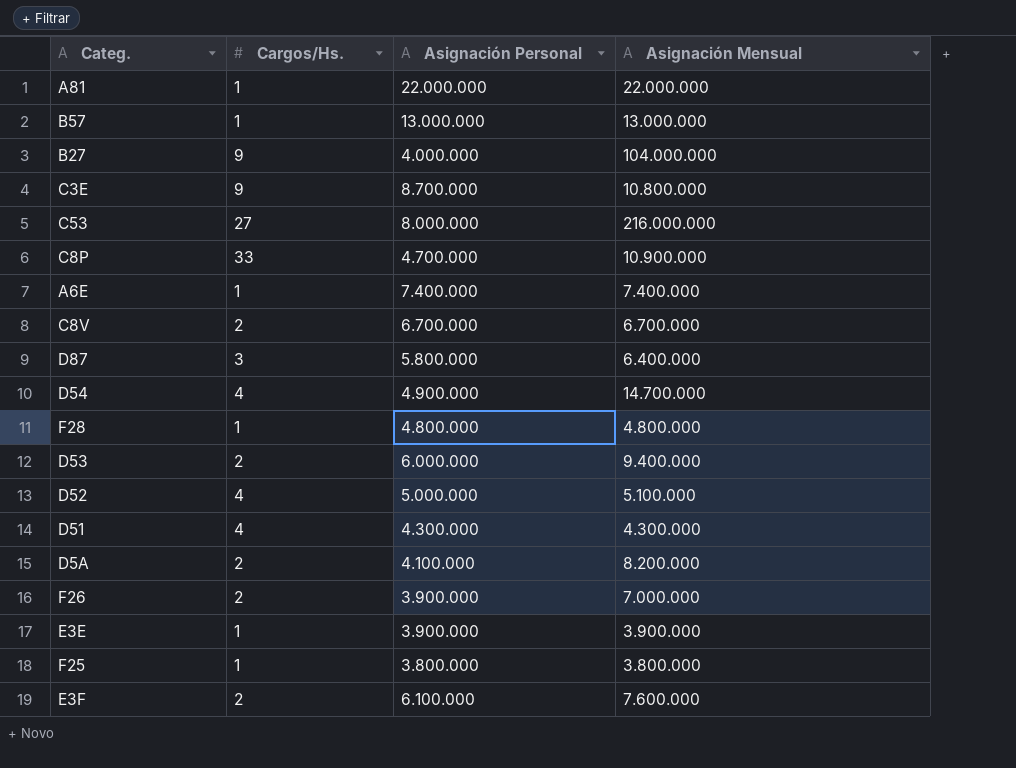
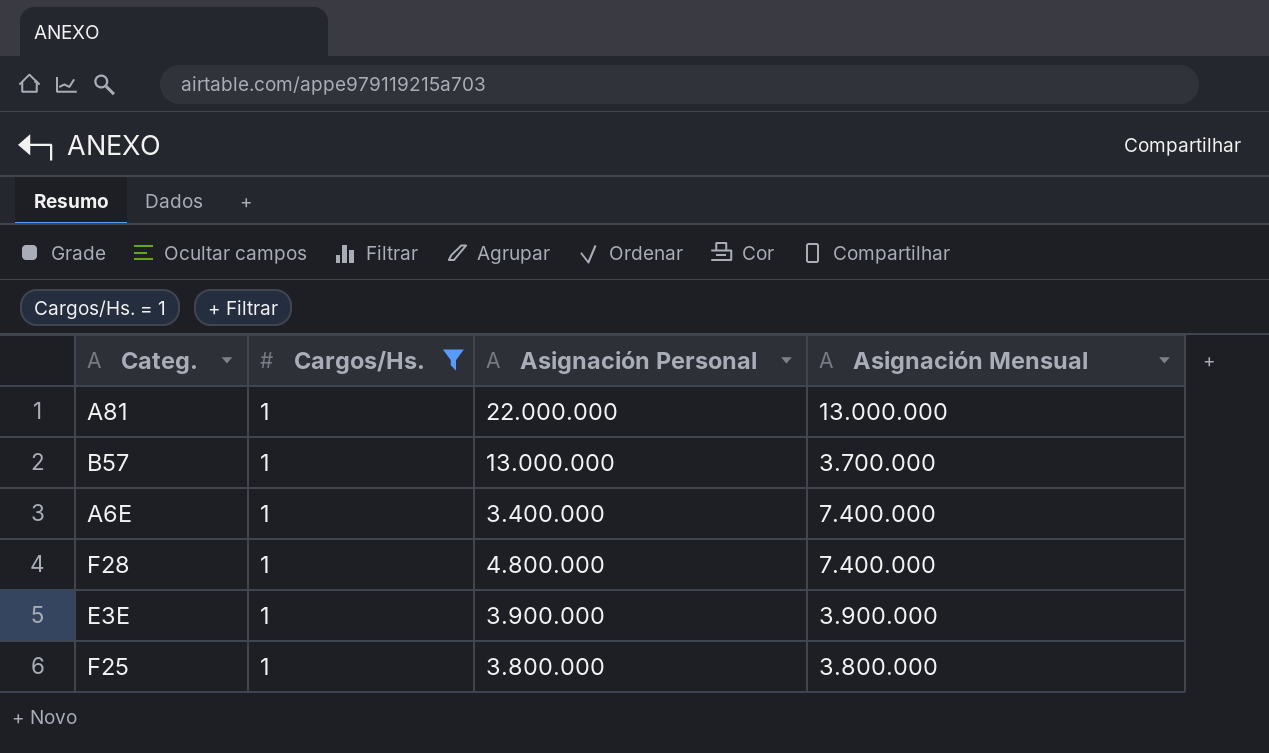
filter: none -> Cargos/Hs. = 1
A81 | Asignación Mensual: 22.000.000 -> 13.000.000
B57 | Asignación Mensual: 13.000.000 -> 3.700.000
A6E | Asignación Personal: 7.400.000 -> 3.400.000
F28 | Asignación Mensual: 4.800.000 -> 7.400.000

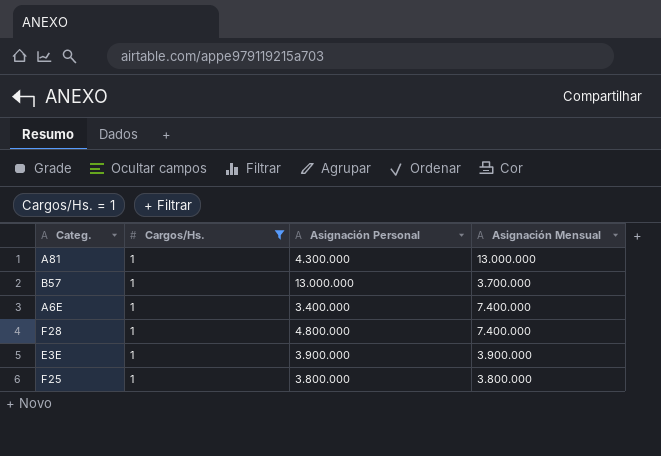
A81 | Asignación Personal: 22.000.000 -> 4.300.000

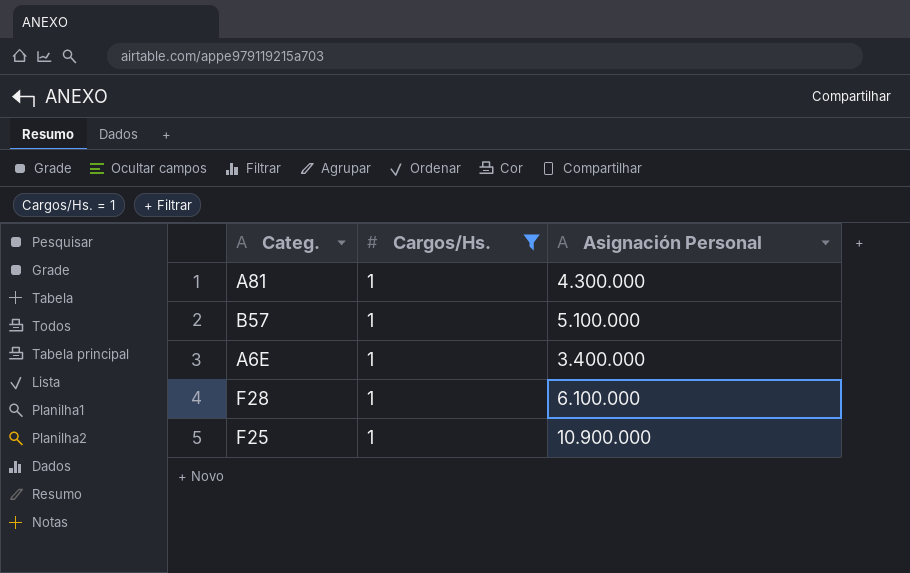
column Asignación Mensual | position: 4 -> none
row E3E: 1 | 3.900.000 | 3.900.000 -> none
B57 | Asignación Personal: 13.000.000 -> 5.100.000
F28 | Asignación Personal: 4.800.000 -> 6.100.000
F25 | Asignación Personal: 3.800.000 -> 10.900.000

